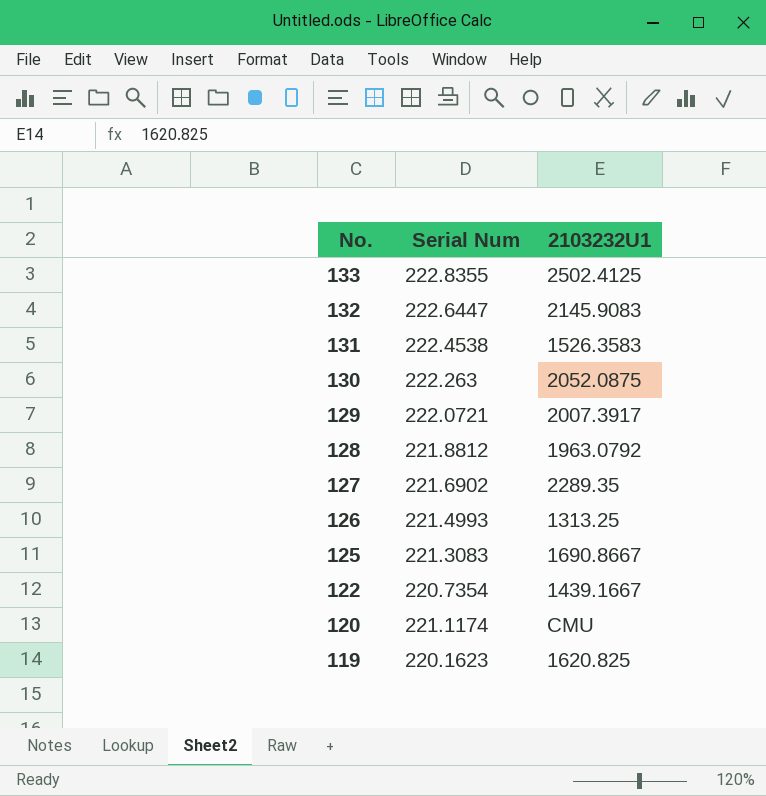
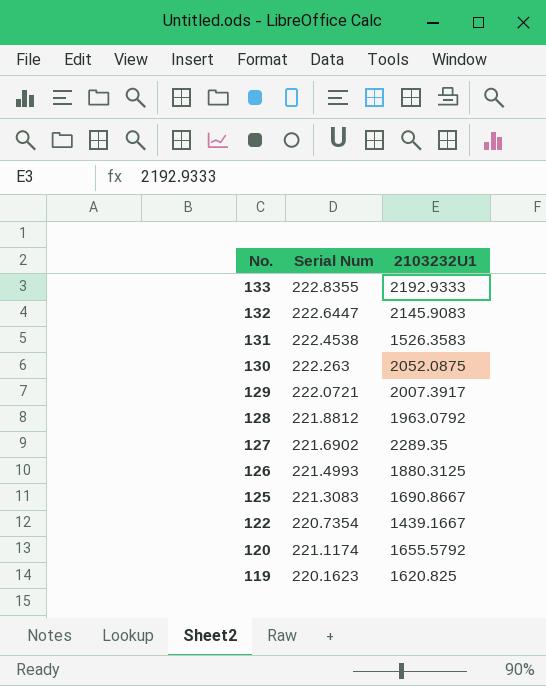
133 | 2103232U1: 2502.4125 -> 2192.9333
126 | 2103232U1: 1313.25 -> 1880.3125
120 | 2103232U1: CMU -> 1655.5792

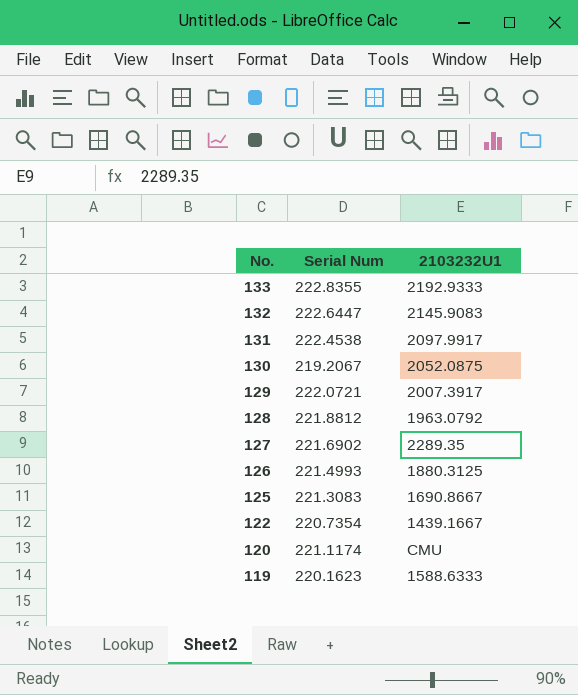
131 | 2103232U1: 1526.3583 -> 2097.9917
130 | Serial Num: 222.263 -> 219.2067
120 | 2103232U1: 1655.5792 -> CMU
119 | 2103232U1: 1620.825 -> 1588.6333

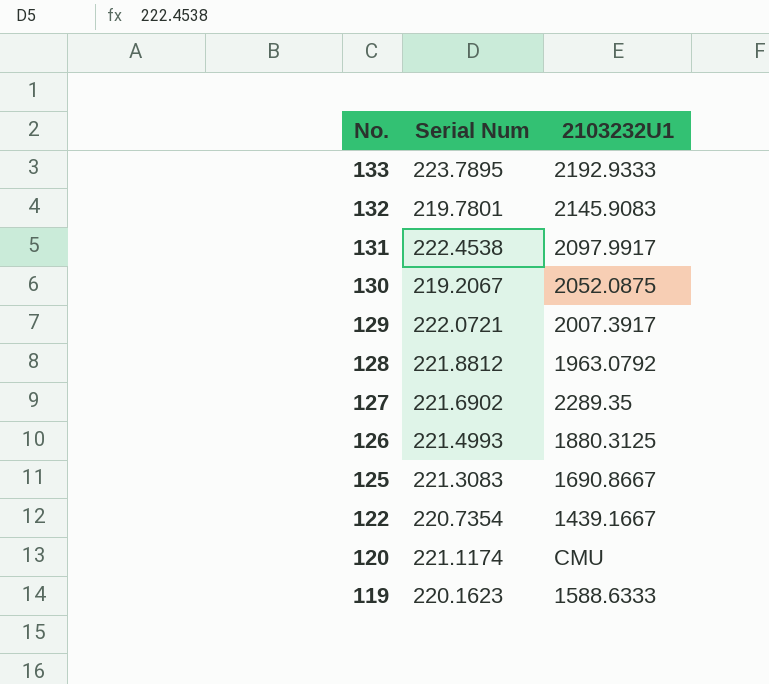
133 | Serial Num: 222.8355 -> 223.7895
132 | Serial Num: 222.6447 -> 219.7801

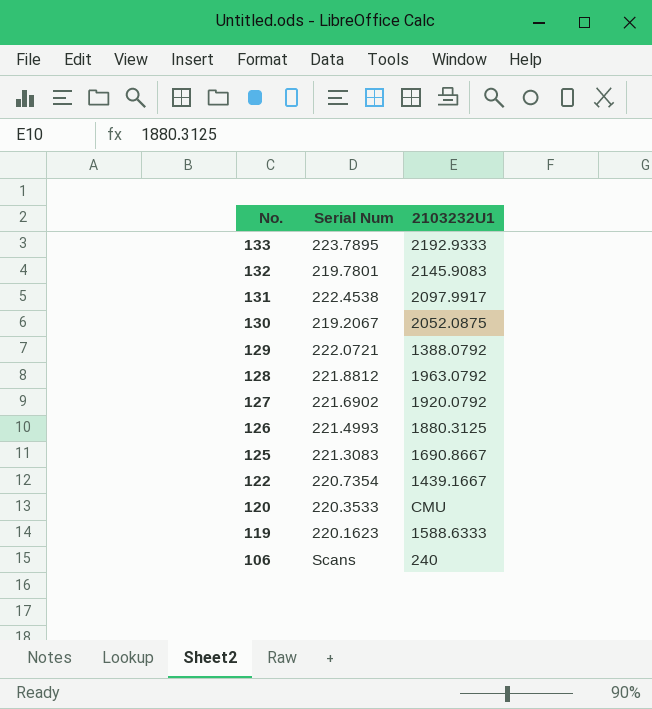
129 | 2103232U1: 2007.3917 -> 1388.0792
127 | 2103232U1: 2289.35 -> 1920.0792
120 | Serial Num: 221.1174 -> 220.3533
row 106: none -> Scans | 240

